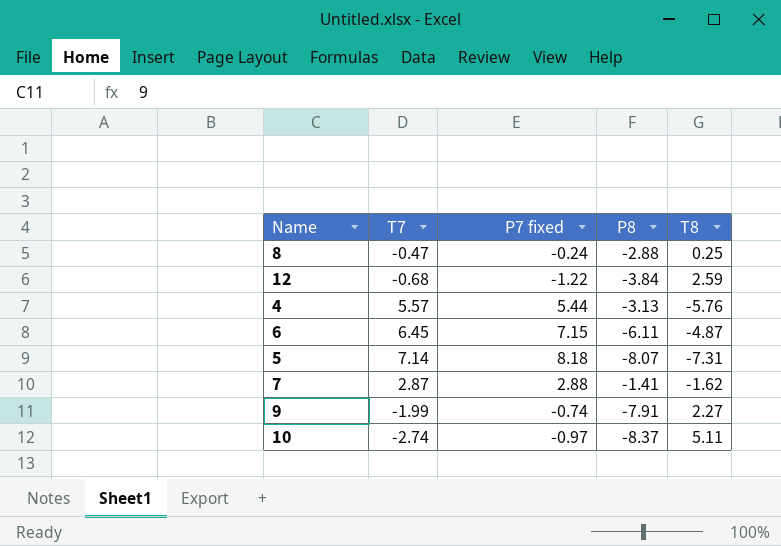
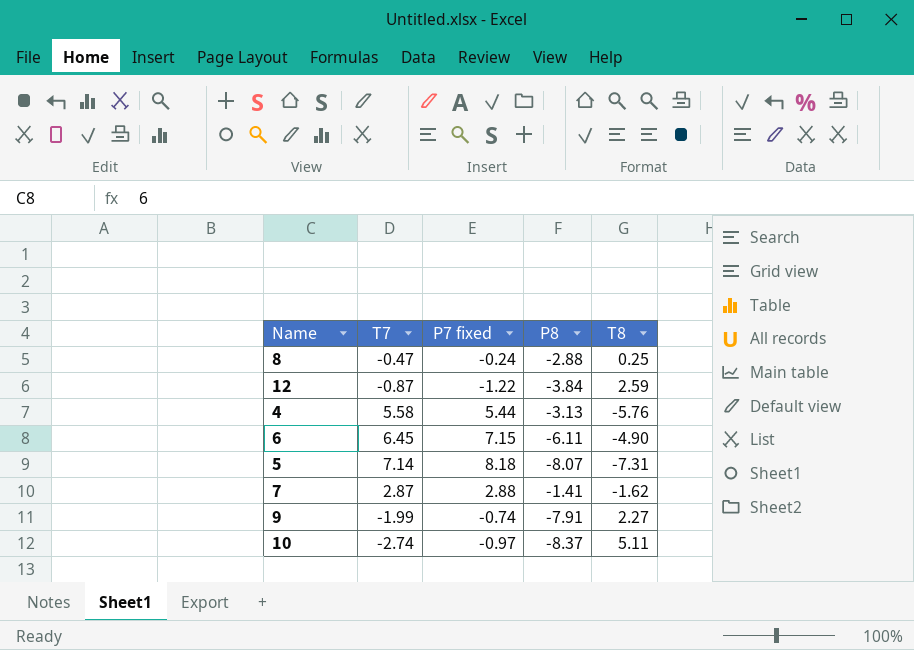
12 | T7: -0.68 -> -0.87
4 | T7: 5.57 -> 5.58
6 | T8: -4.87 -> -4.90

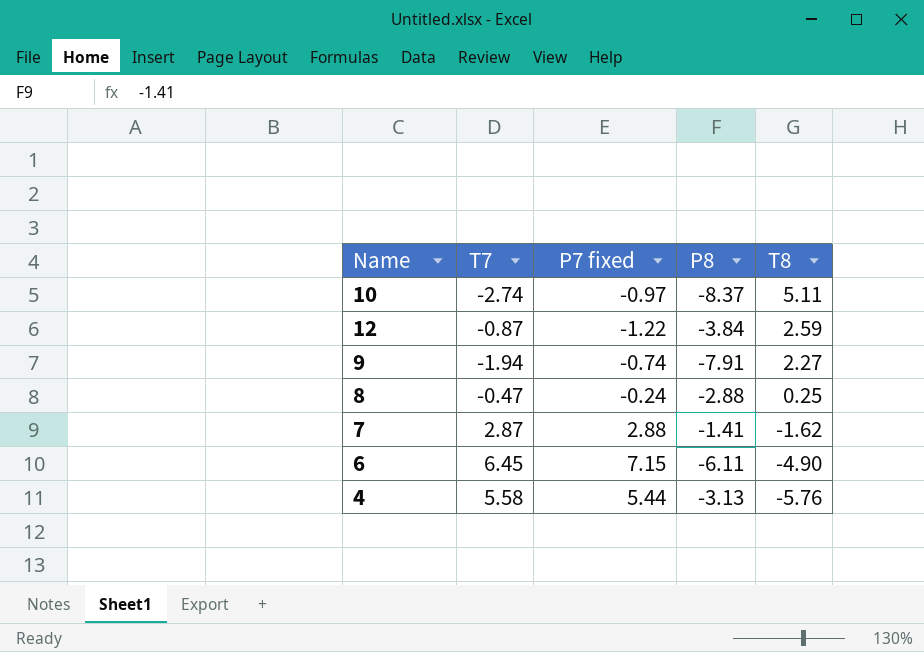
row order: none -> T8 descending
row 5: 7.14 | 8.18 | -8.07 | -7.31 -> none
9 | T7: -1.99 -> -1.94

